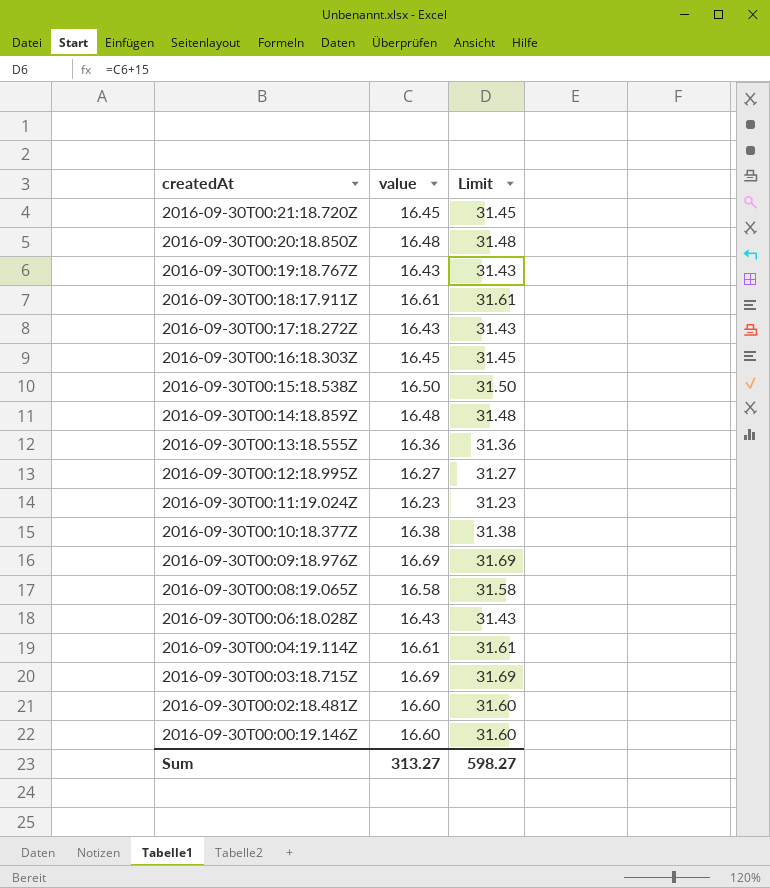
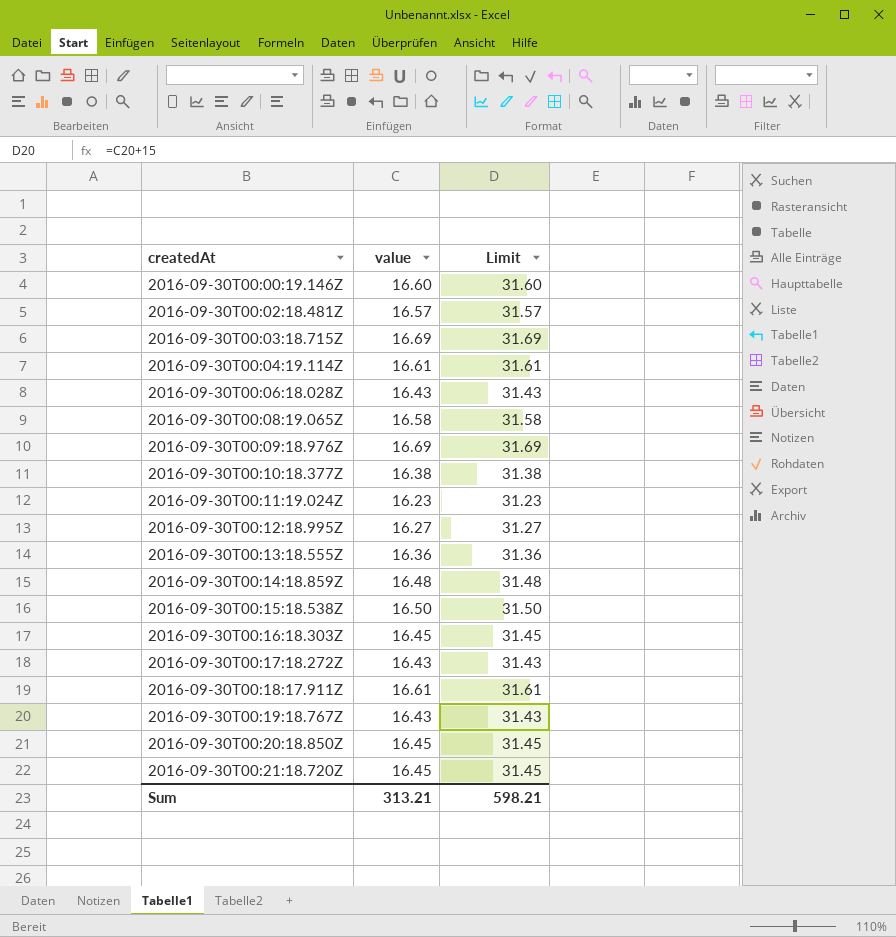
row order: createdAt descending -> createdAt ascending
2016-09-30T00:02:18.481Z | value: 16.60 -> 16.57
2016-09-30T00:02:18.481Z | Limit: 31.60 -> 31.57
2016-09-30T00:20:18.850Z | value: 16.48 -> 16.45
2016-09-30T00:20:18.850Z | Limit: 31.48 -> 31.45
Sum | value: 313.27 -> 313.21
Sum | Limit: 598.27 -> 598.21

